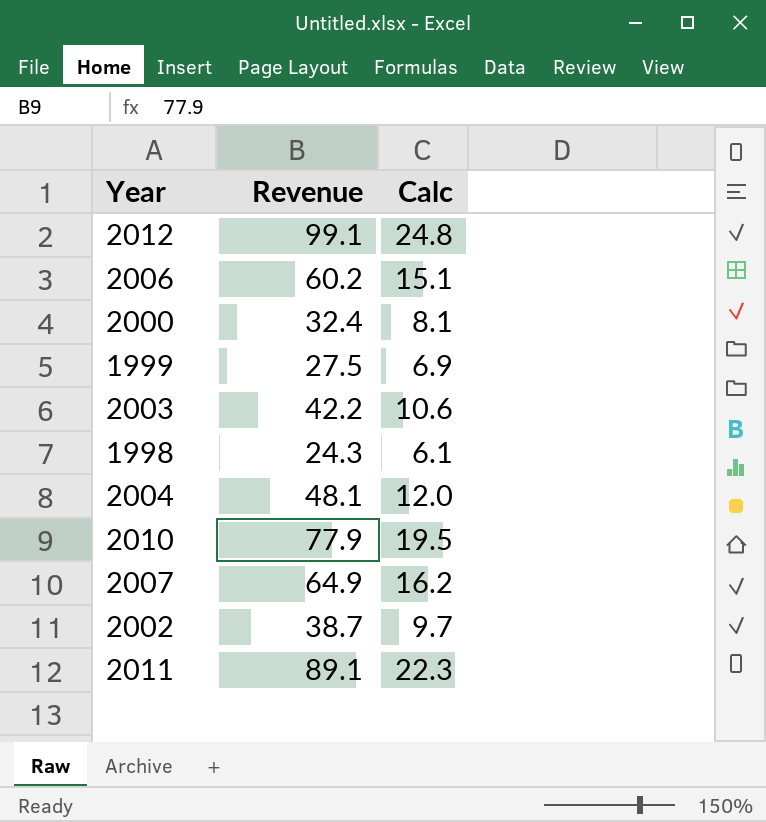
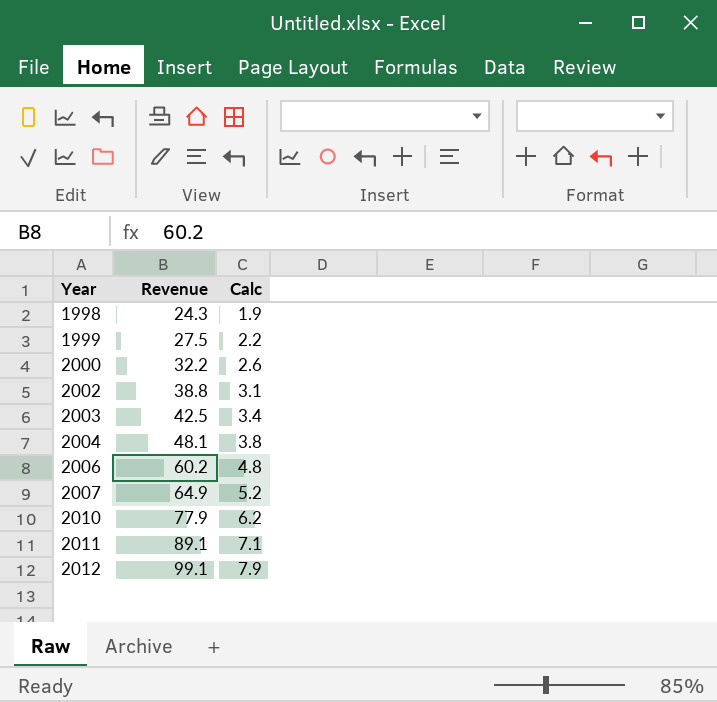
row order: none -> Year ascending
column Calc | formula: [Revenue] * 0.25 -> [Revenue] * 0.08
2000 | Revenue: 32.4 -> 32.2
2002 | Revenue: 38.7 -> 38.8
2003 | Revenue: 42.2 -> 42.5

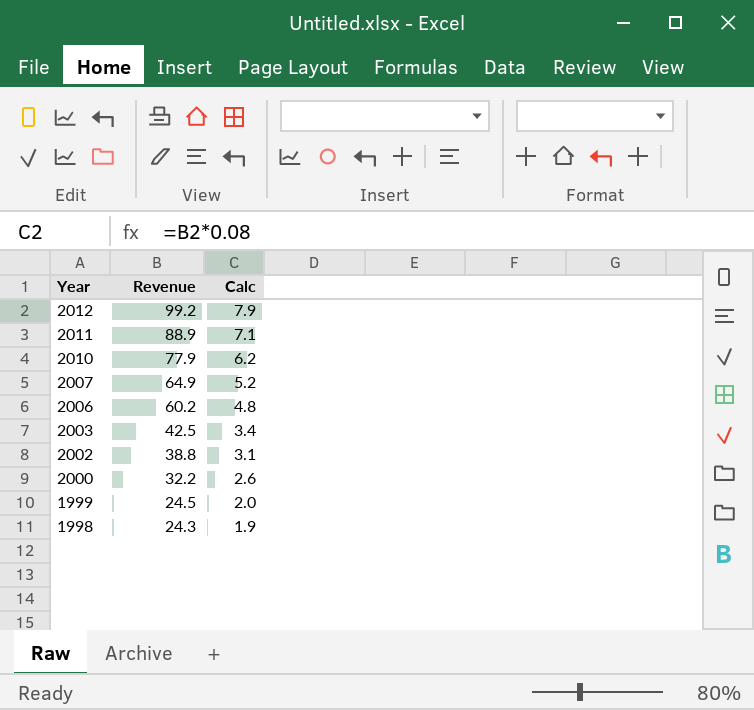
row order: Year ascending -> Year descending
row 2004: 48.1 | 3.8 -> none
2012 | Revenue: 99.1 -> 99.2
2011 | Revenue: 89.1 -> 88.9
1999 | Revenue: 27.5 -> 24.5
1999 | Calc: 2.2 -> 2.0

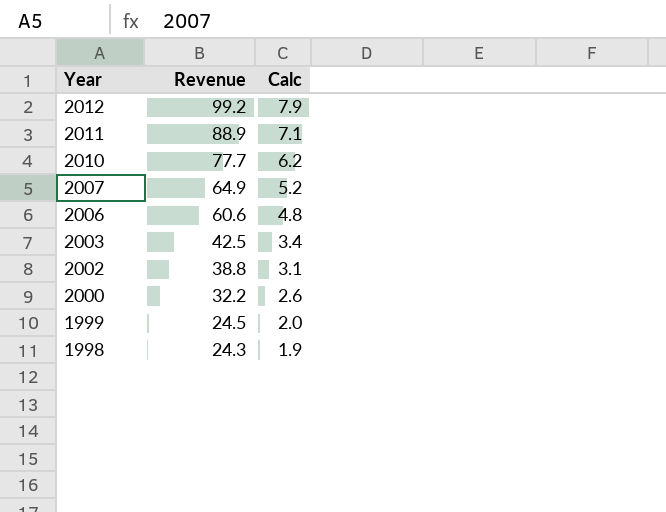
2010 | Revenue: 77.9 -> 77.7
2006 | Revenue: 60.2 -> 60.6

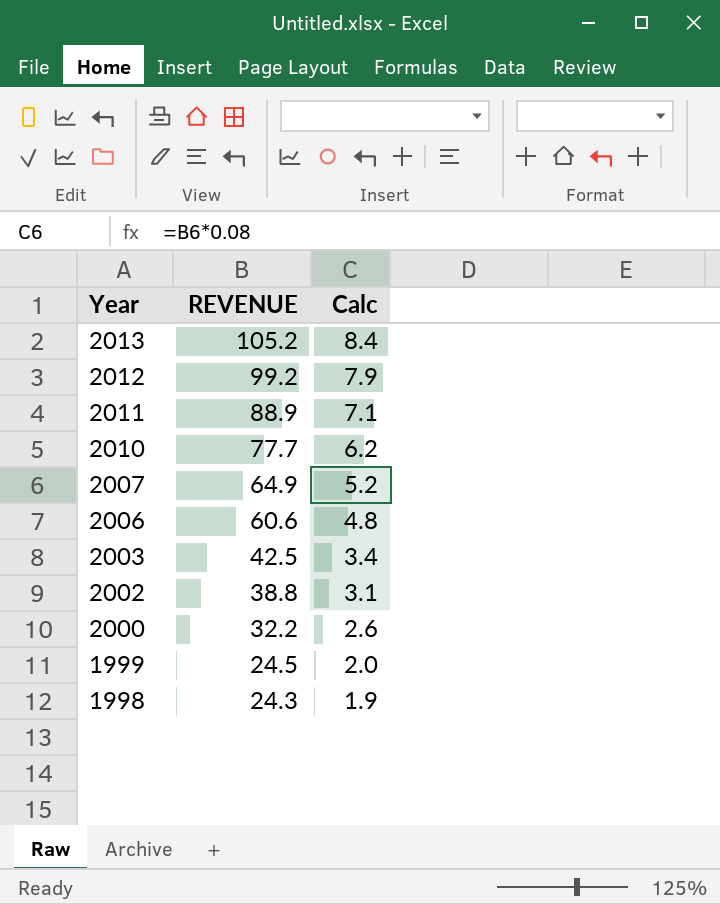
column name: Revenue -> REVENUE
row 2013: none -> 105.2 | 8.4

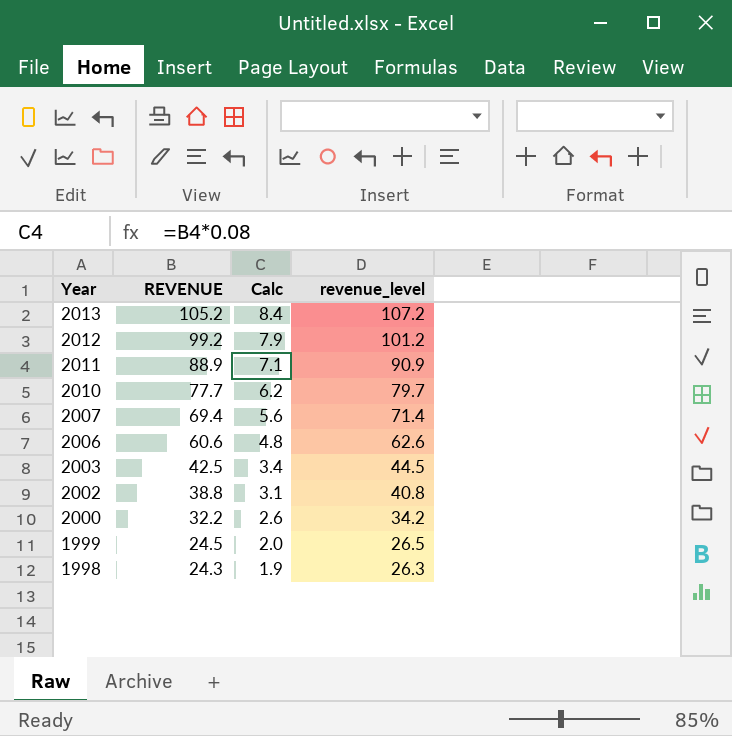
column revenue_level | formula: none -> [REVENUE] + 2
2007 | REVENUE: 64.9 -> 69.4
2007 | Calc: 5.2 -> 5.6

